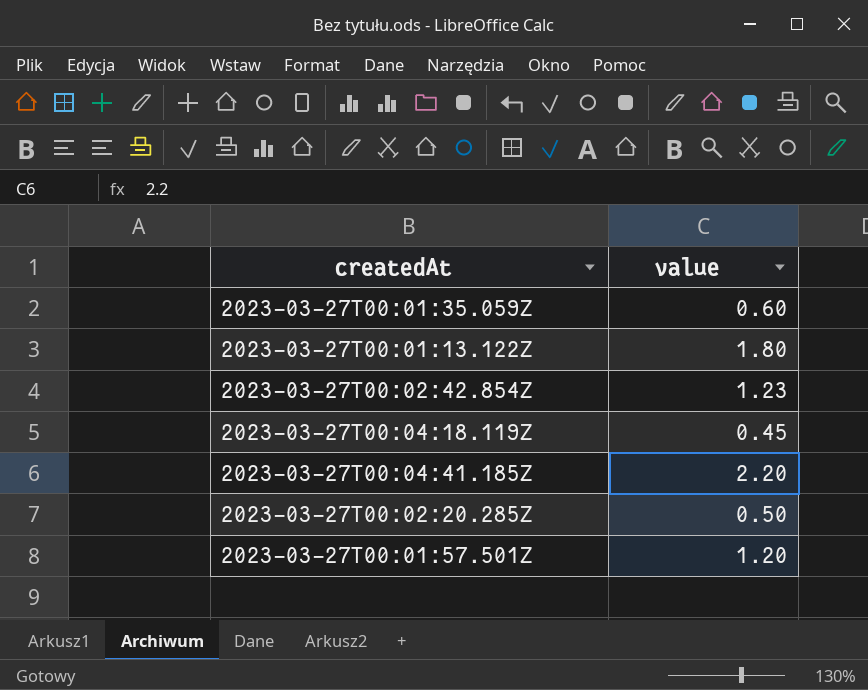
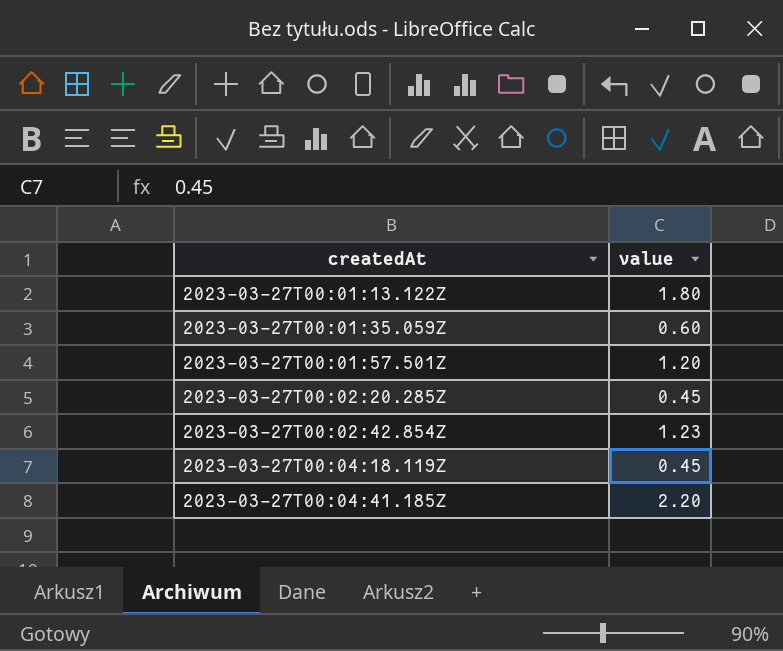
row order: none -> createdAt ascending
2023-03-27T00:02:20.285Z | value: 0.50 -> 0.45

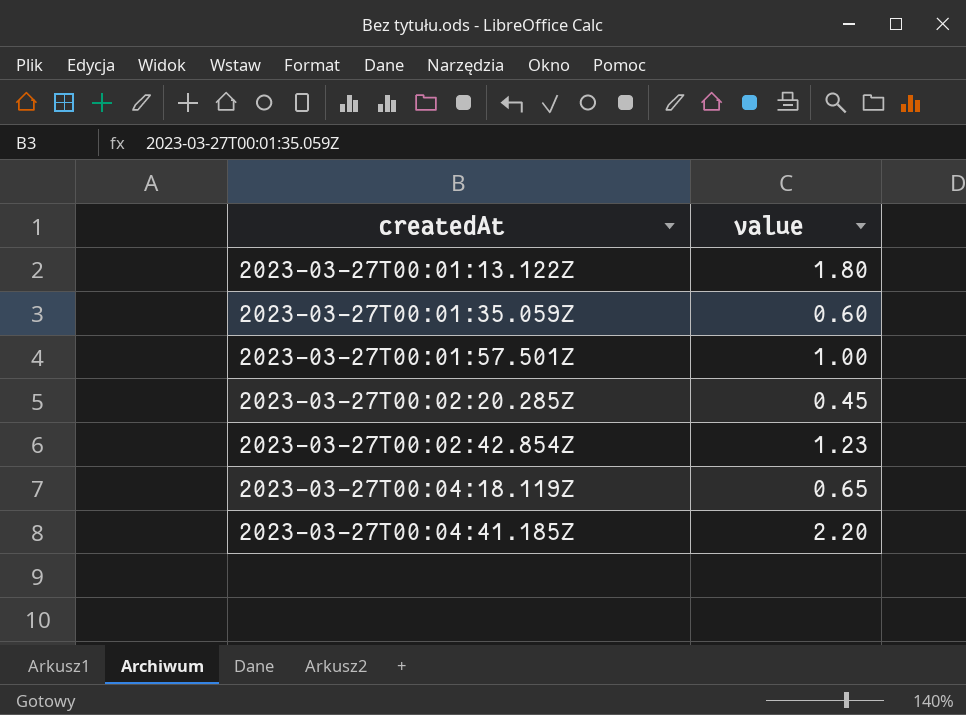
2023-03-27T00:01:57.501Z | value: 1.20 -> 1.00
2023-03-27T00:04:18.119Z | value: 0.45 -> 0.65

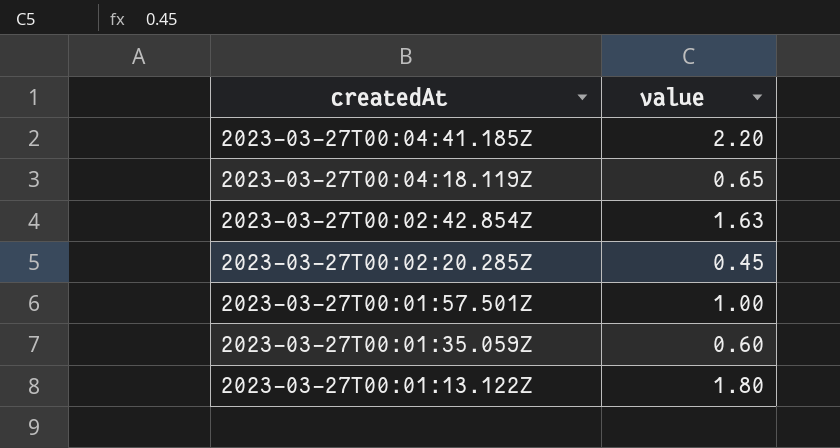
row order: createdAt ascending -> createdAt descending
2023-03-27T00:02:42.854Z | value: 1.23 -> 1.63

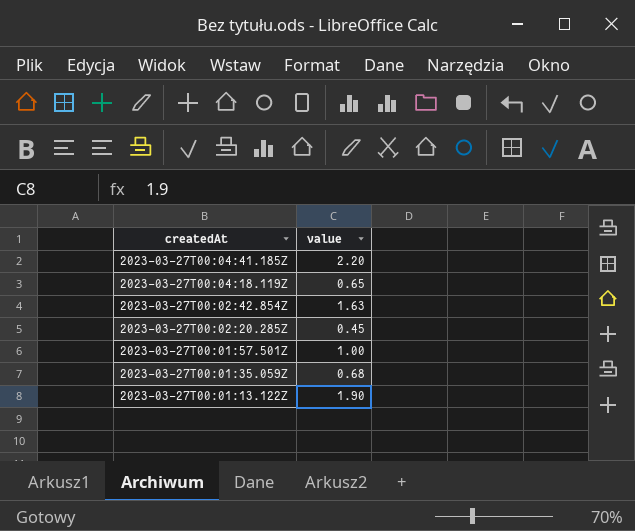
2023-03-27T00:01:35.059Z | value: 0.60 -> 0.68
2023-03-27T00:01:13.122Z | value: 1.80 -> 1.90

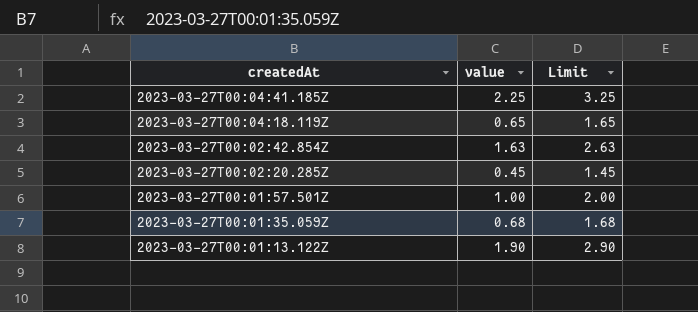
column Limit | formula: none -> [value] + 1
2023-03-27T00:04:41.185Z | value: 2.20 -> 2.25

